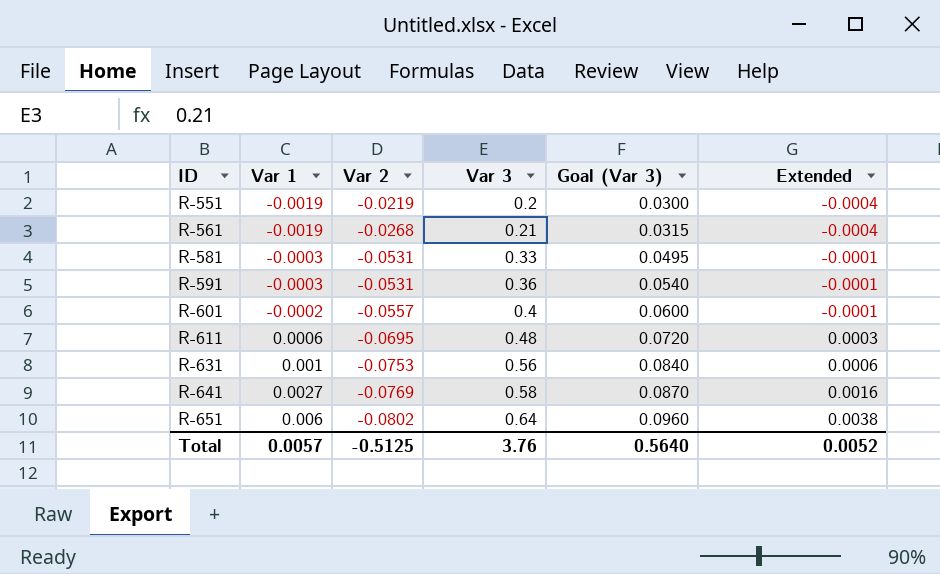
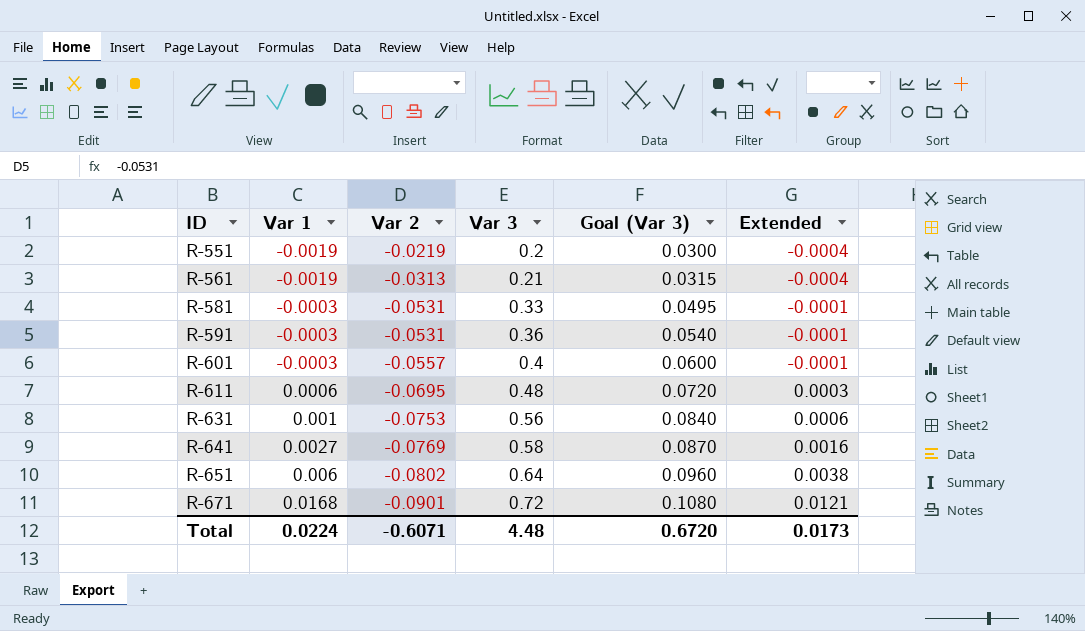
R-561 | Var 2: -0.0268 -> -0.0313
R-601 | Var 1: -0.0002 -> -0.0003
row R-671: none -> 0.0168 | -0.0901 | 0.72 | 0.1080 | 0.0121
Total | Var 1: 0.0057 -> 0.0224
Total | Var 2: -0.5125 -> -0.6071
Total | Var 3: 3.76 -> 4.48
Total | Goal (Var 3): 0.5640 -> 0.6720
Total | Extended: 0.0052 -> 0.0173

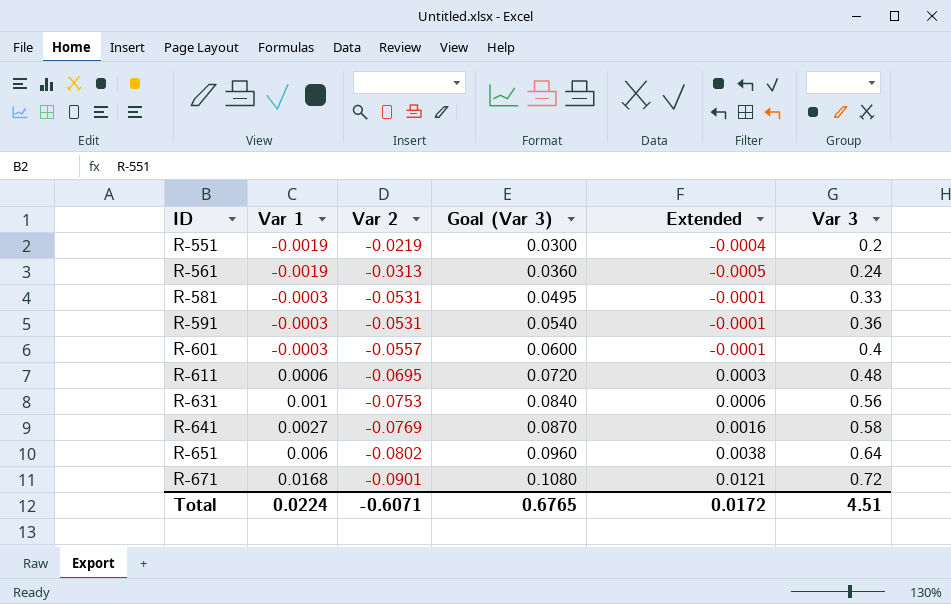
column Var 3 | position: 4 -> 6
R-561 | Goal (Var 3): 0.0315 -> 0.0360
R-561 | Extended: -0.0004 -> -0.0005
R-561 | Var 3: 0.21 -> 0.24
Total | Goal (Var 3): 0.6720 -> 0.6765
Total | Extended: 0.0173 -> 0.0172
Total | Var 3: 4.48 -> 4.51

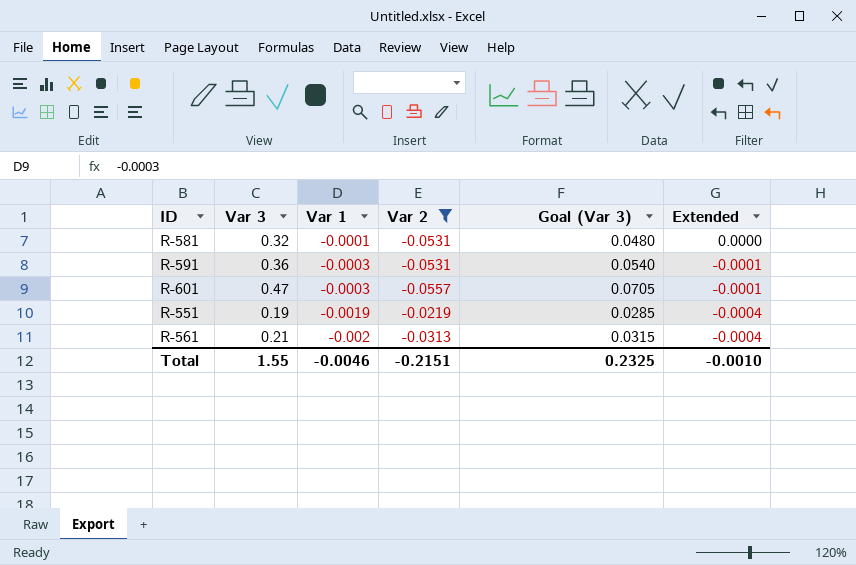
filter: none -> Var 2 >= -0.0557
row order: ID ascending -> Var 1 descending
column Var 3 | position: 6 -> 2
R-581 | Var 3: 0.33 -> 0.32
R-581 | Var 1: -0.0003 -> -0.0001
R-581 | Goal (Var 3): 0.0495 -> 0.0480
R-581 | Extended: -0.0001 -> 0.0000
R-601 | Var 3: 0.4 -> 0.47
R-601 | Goal (Var 3): 0.0600 -> 0.0705
R-551 | Var 3: 0.2 -> 0.19
R-551 | Goal (Var 3): 0.0300 -> 0.0285
R-561 | Var 3: 0.24 -> 0.21
R-561 | Var 1: -0.0019 -> -0.002
R-561 | Goal (Var 3): 0.0360 -> 0.0315
R-561 | Extended: -0.0005 -> -0.0004
Total | Var 3: 4.51 -> 1.55
Total | Var 1: 0.0224 -> -0.0046
Total | Var 2: -0.6071 -> -0.2151
Total | Goal (Var 3): 0.6765 -> 0.2325
Total | Extended: 0.0172 -> -0.0010

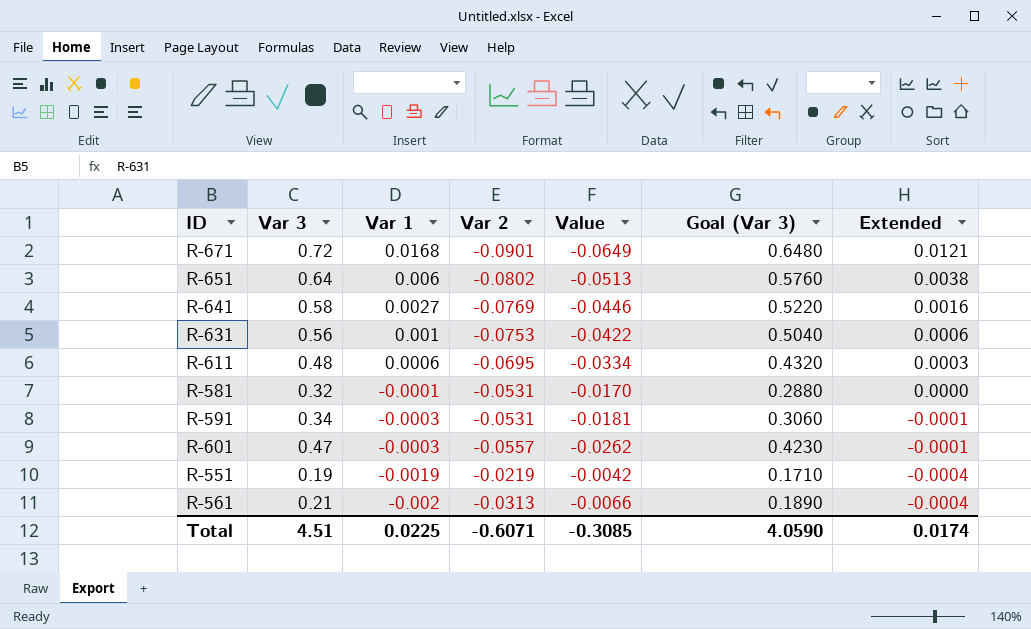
filter: Var 2 >= -0.0557 -> none
column Value | formula: none -> [Var 3] * [Var 2]
column Goal (Var 3) | formula: [Var 3] * 0.15 -> [Var 3] * 0.9
R-591 | Var 3: 0.36 -> 0.34
Total | Var 3: 1.55 -> 4.51
Total | Var 1: -0.0046 -> 0.0225
Total | Var 2: -0.2151 -> -0.6071
Total | Goal (Var 3): 0.2325 -> 4.0590
Total | Extended: -0.0010 -> 0.0174

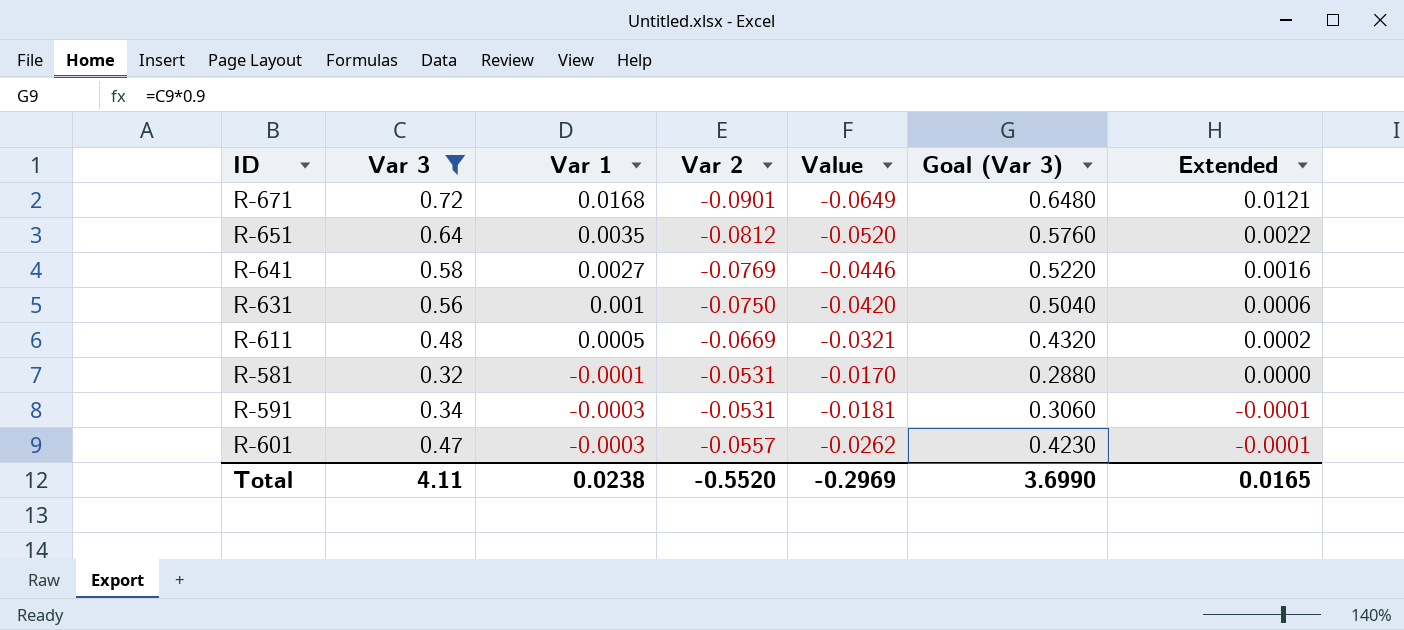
filter: none -> Var 3 >= 0.32
R-651 | Var 1: 0.006 -> 0.0035
R-651 | Var 2: -0.0802 -> -0.0812
R-651 | Value: -0.0513 -> -0.0520
R-651 | Extended: 0.0038 -> 0.0022
R-631 | Var 2: -0.0753 -> -0.0750
R-631 | Value: -0.0422 -> -0.0420
R-611 | Var 1: 0.0006 -> 0.0005
R-611 | Var 2: -0.0695 -> -0.0669
R-611 | Value: -0.0334 -> -0.0321
R-611 | Extended: 0.0003 -> 0.0002
Total | Var 3: 4.51 -> 4.11
Total | Var 1: 0.0225 -> 0.0238
Total | Var 2: -0.6071 -> -0.5520
Total | Value: -0.3085 -> -0.2969
Total | Goal (Var 3): 4.0590 -> 3.6990
Total | Extended: 0.0174 -> 0.0165

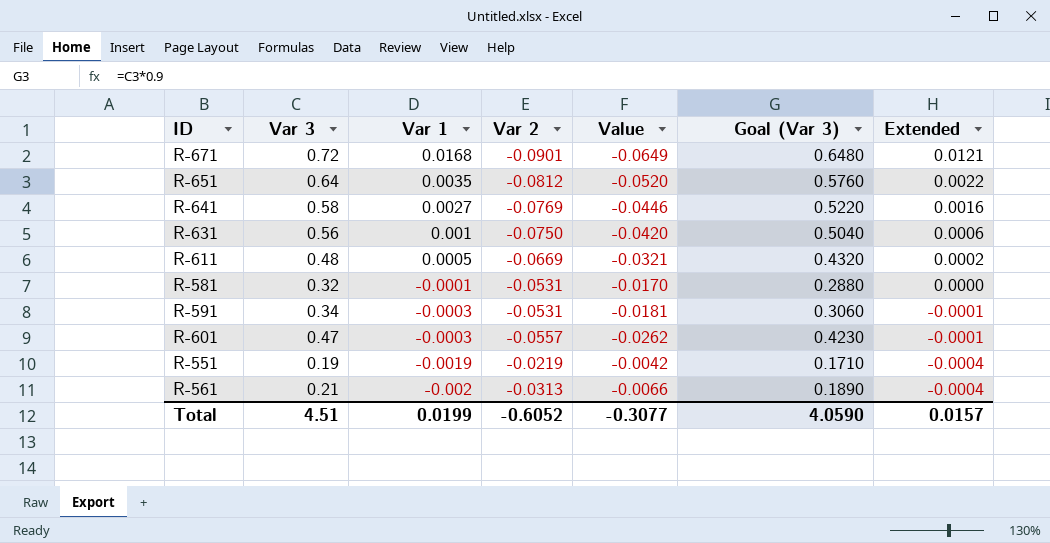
filter: Var 3 >= 0.32 -> none
Total | Var 3: 4.11 -> 4.51
Total | Var 1: 0.0238 -> 0.0199
Total | Var 2: -0.5520 -> -0.6052
Total | Value: -0.2969 -> -0.3077
Total | Goal (Var 3): 3.6990 -> 4.0590
Total | Extended: 0.0165 -> 0.0157

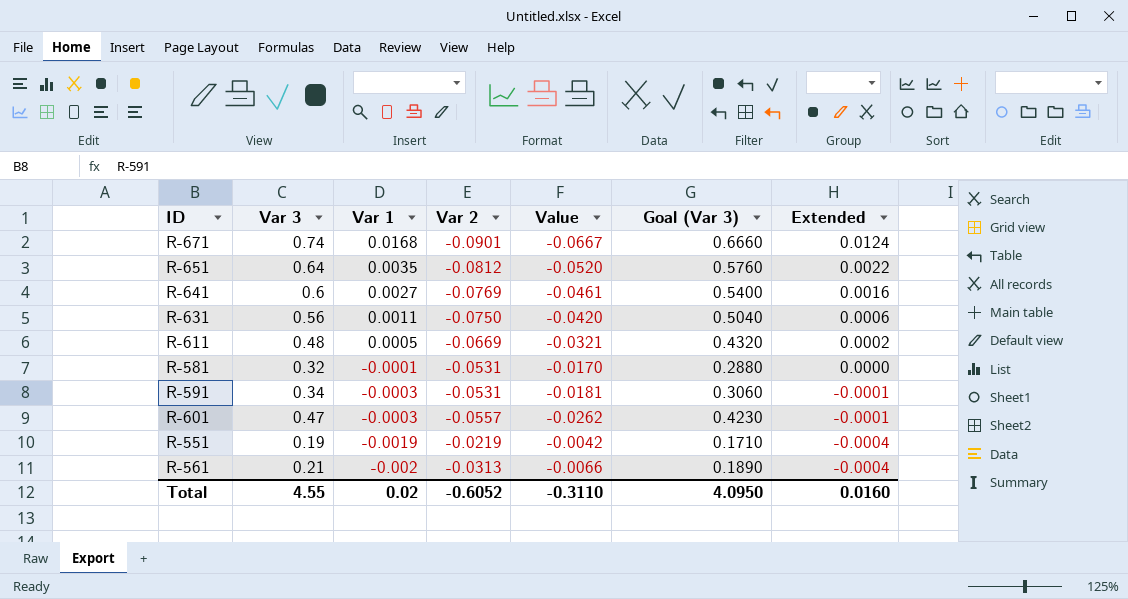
R-671 | Var 3: 0.72 -> 0.74
R-671 | Value: -0.0649 -> -0.0667
R-671 | Goal (Var 3): 0.6480 -> 0.6660
R-671 | Extended: 0.0121 -> 0.0124
R-641 | Var 3: 0.58 -> 0.6
R-641 | Value: -0.0446 -> -0.0461
R-641 | Goal (Var 3): 0.5220 -> 0.5400
R-631 | Var 1: 0.001 -> 0.0011
Total | Var 3: 4.51 -> 4.55
Total | Var 1: 0.0199 -> 0.02
Total | Value: -0.3077 -> -0.3110
Total | Goal (Var 3): 4.0590 -> 4.0950
Total | Extended: 0.0157 -> 0.0160

